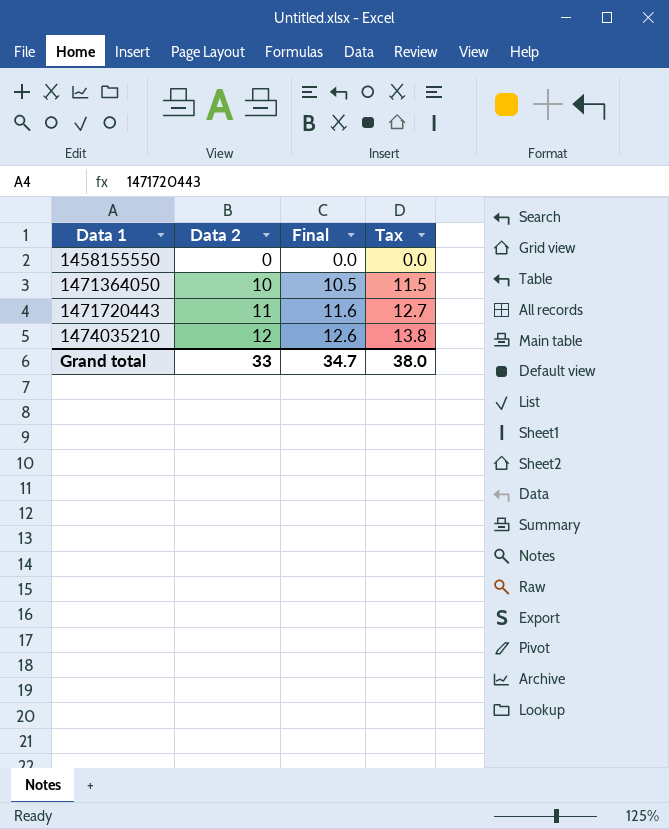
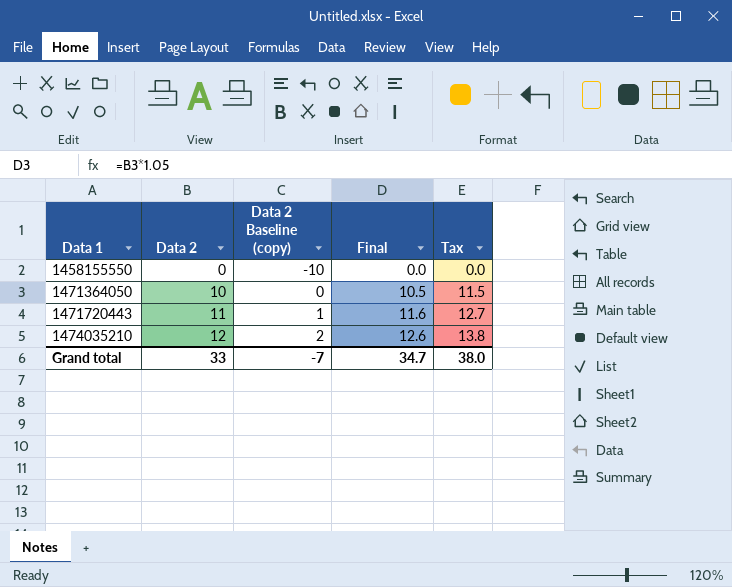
column Data 2 Baseline (copy) | formula: none -> [Data 2] - 10

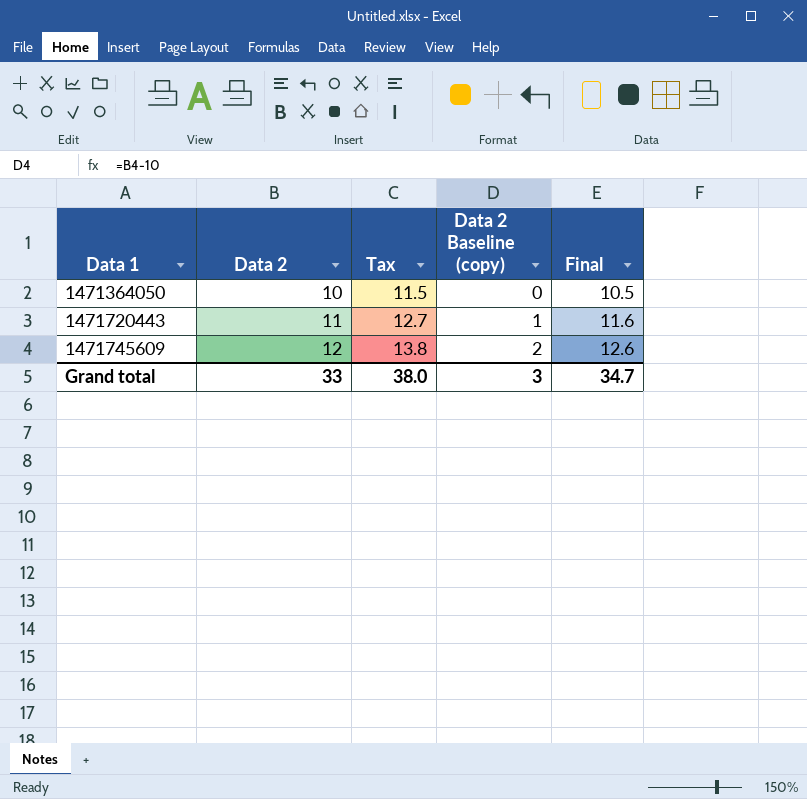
column Tax | position: 5 -> 3
row 1458155550: 0 | -10 | 0.0 | 0.0 -> none
row 1474035210: 12 | 2 | 12.6 | 13.8 -> none
row 1471745609: none -> 12 | 13.8 | 2 | 12.6
Grand total | Data 2 Baseline (copy): -7 -> 3

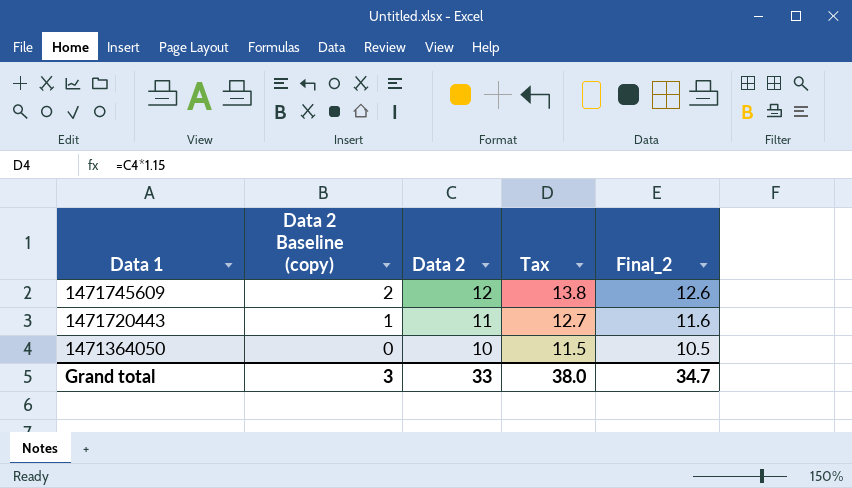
row order: Data 1 ascending -> Data 1 descending
column Data 2 Baseline (copy) | position: 4 -> 2
column name: Final -> Final_2

